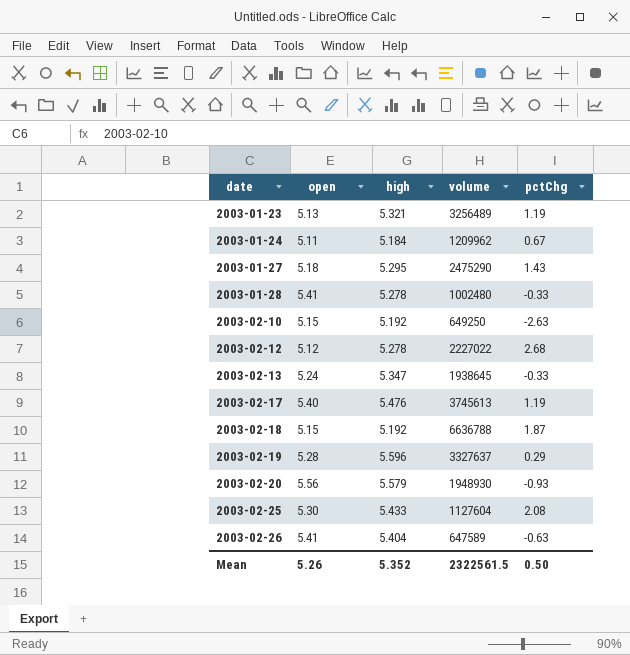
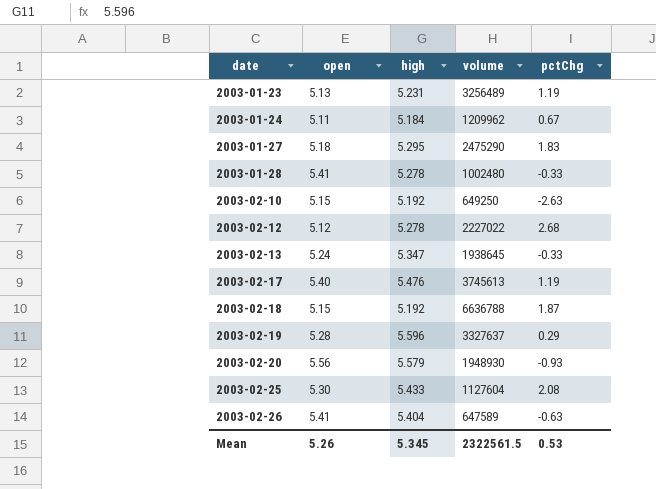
2003-01-23 | high: 5.321 -> 5.231
2003-01-27 | pctChg: 1.43 -> 1.83
Mean | high: 5.352 -> 5.345
Mean | pctChg: 0.50 -> 0.53

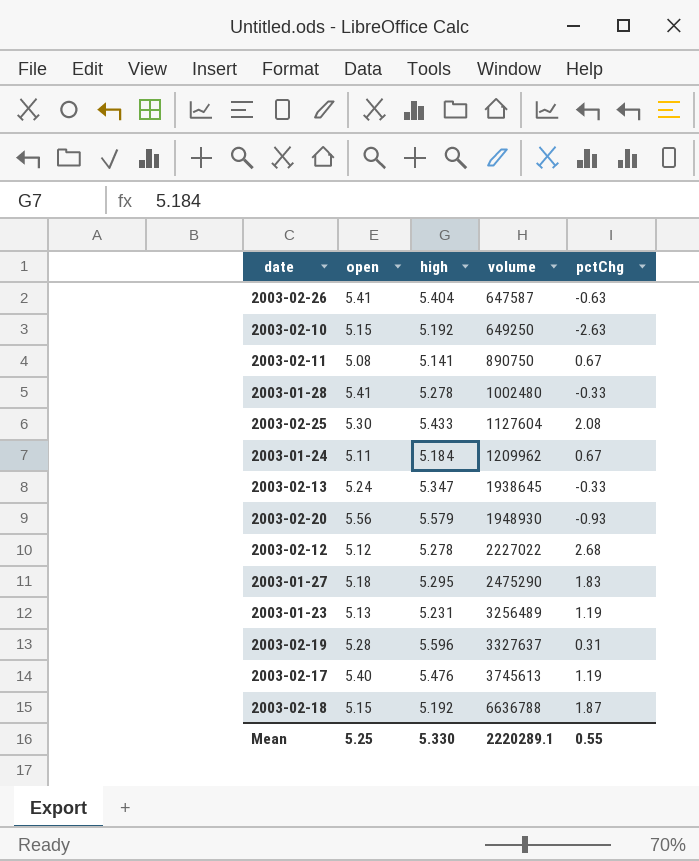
row order: date ascending -> volume ascending
2003-02-26 | volume: 647589 -> 647587
row 2003-02-11: none -> 5.08 | 5.141 | 890750 | 0.67
2003-02-19 | pctChg: 0.29 -> 0.31
Mean | open: 5.26 -> 5.25
Mean | high: 5.345 -> 5.330
Mean | volume: 2322561.5 -> 2220289.1
Mean | pctChg: 0.53 -> 0.55

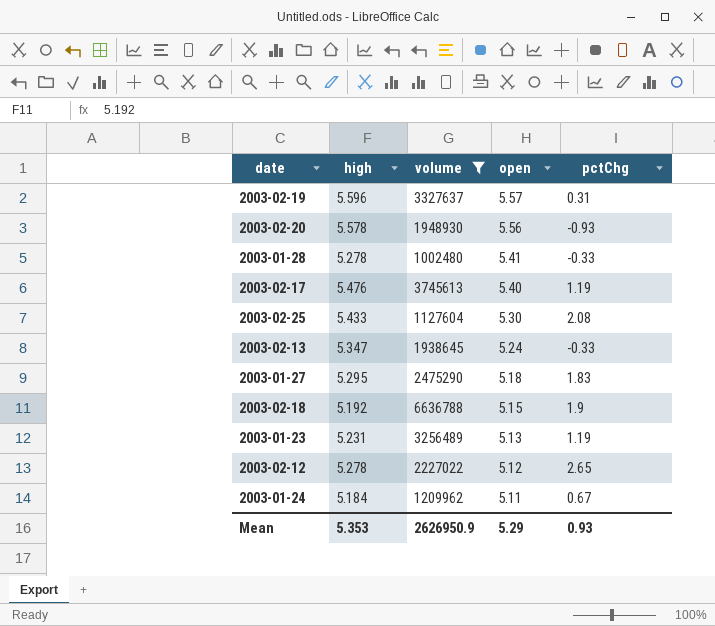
filter: none -> volume >= 1002480
row order: volume ascending -> open descending
column open | position: 2 -> 4
2003-02-19 | open: 5.28 -> 5.57
2003-02-20 | high: 5.579 -> 5.578
2003-02-18 | pctChg: 1.87 -> 1.9
2003-02-12 | pctChg: 2.68 -> 2.65
Mean | high: 5.330 -> 5.353
Mean | volume: 2220289.1 -> 2626950.9
Mean | open: 5.25 -> 5.29
Mean | pctChg: 0.55 -> 0.93

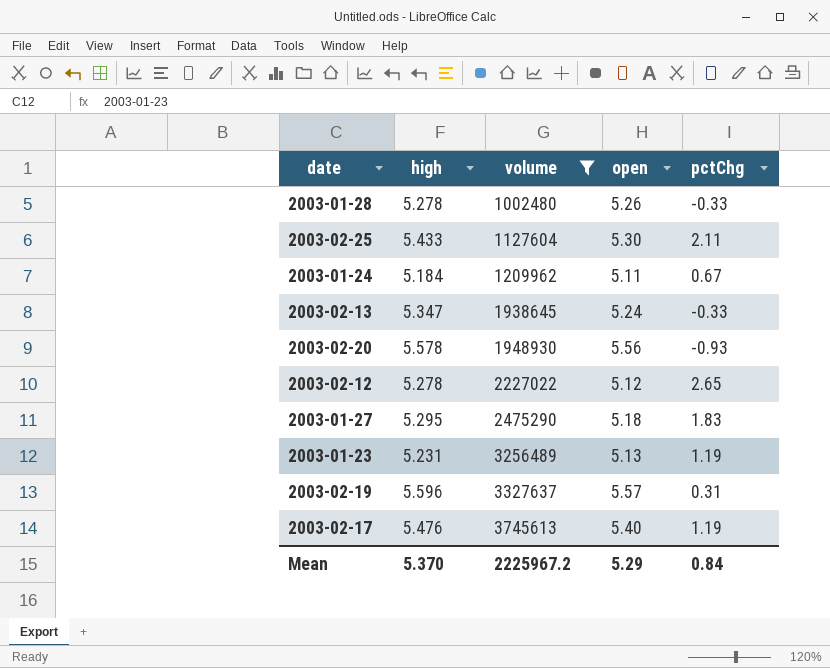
row order: open descending -> volume ascending
row 2003-02-18: 5.192 | 6636788 | 5.15 | 1.9 -> none
2003-01-28 | open: 5.41 -> 5.26
2003-02-25 | pctChg: 2.08 -> 2.11
Mean | high: 5.353 -> 5.370
Mean | volume: 2626950.9 -> 2225967.2
Mean | pctChg: 0.93 -> 0.84

